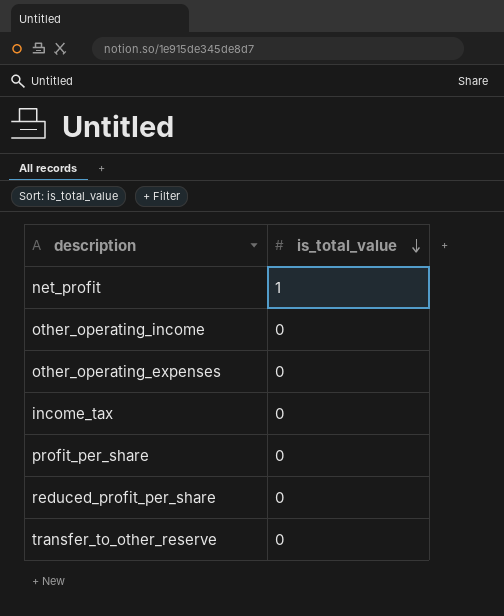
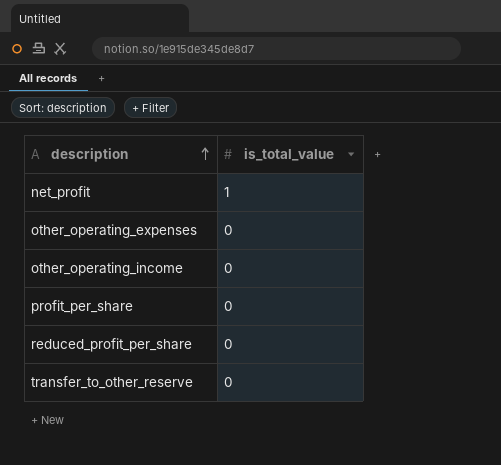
row order: is_total_value descending -> description ascending
row income_tax: 0 -> none

